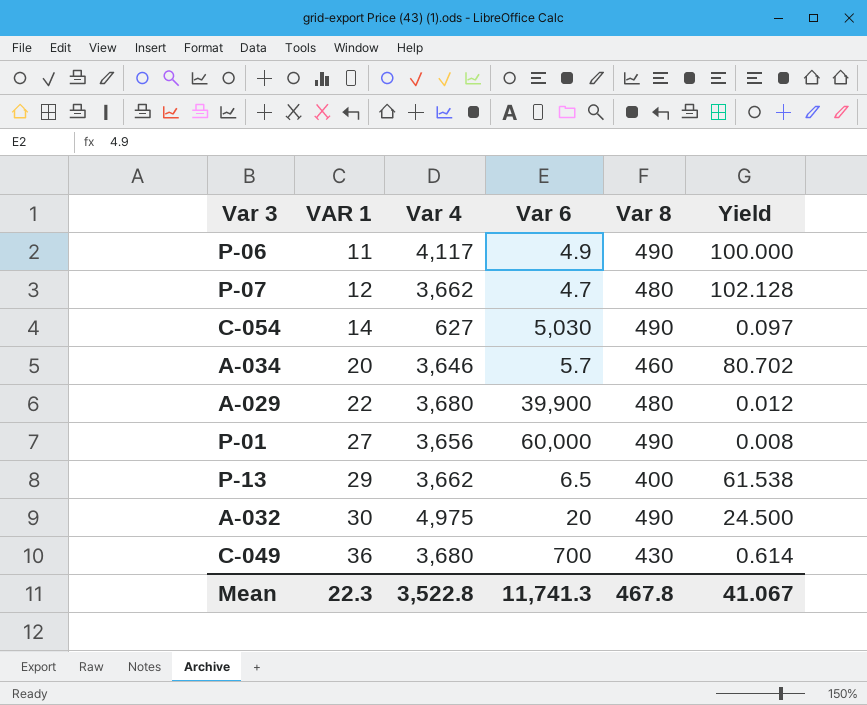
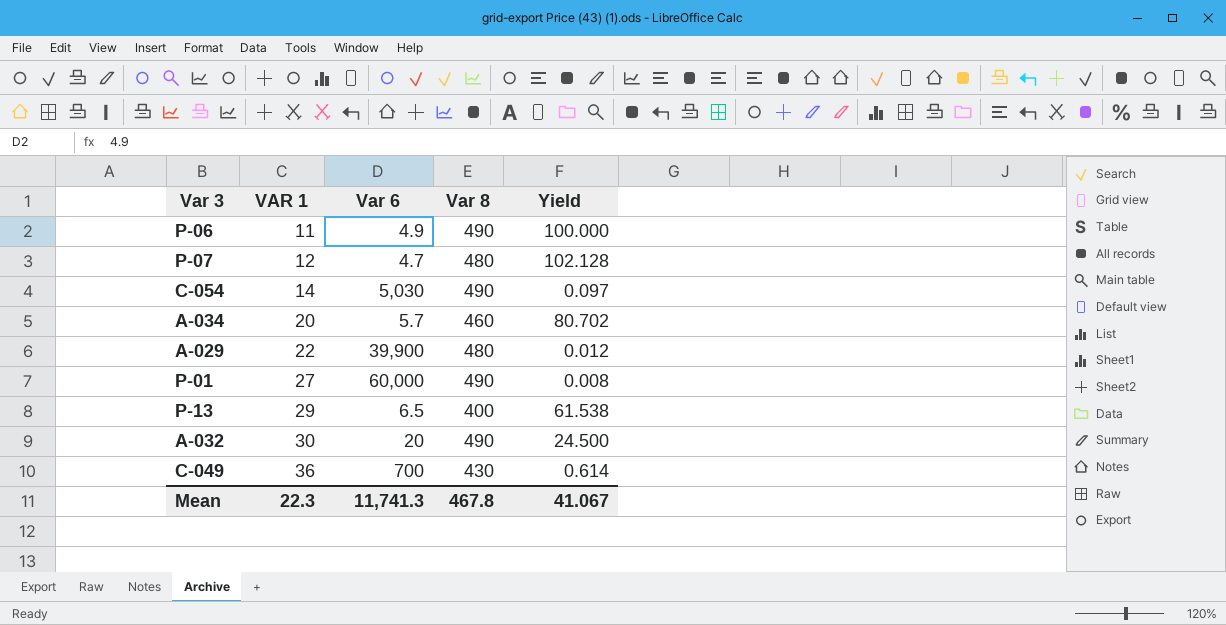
column Var 4 | position: 3 -> none

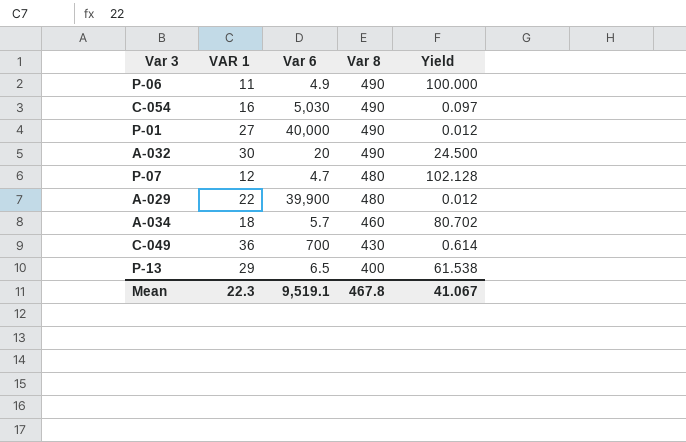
row order: VAR 1 ascending -> Var 8 descending
С-054 | VAR 1: 14 -> 16
Р-01 | Var 6: 60,000 -> 40,000
Р-01 | Yield: 0.008 -> 0.012
А-034 | VAR 1: 20 -> 18
Mean | Var 6: 11,741.3 -> 9,519.1

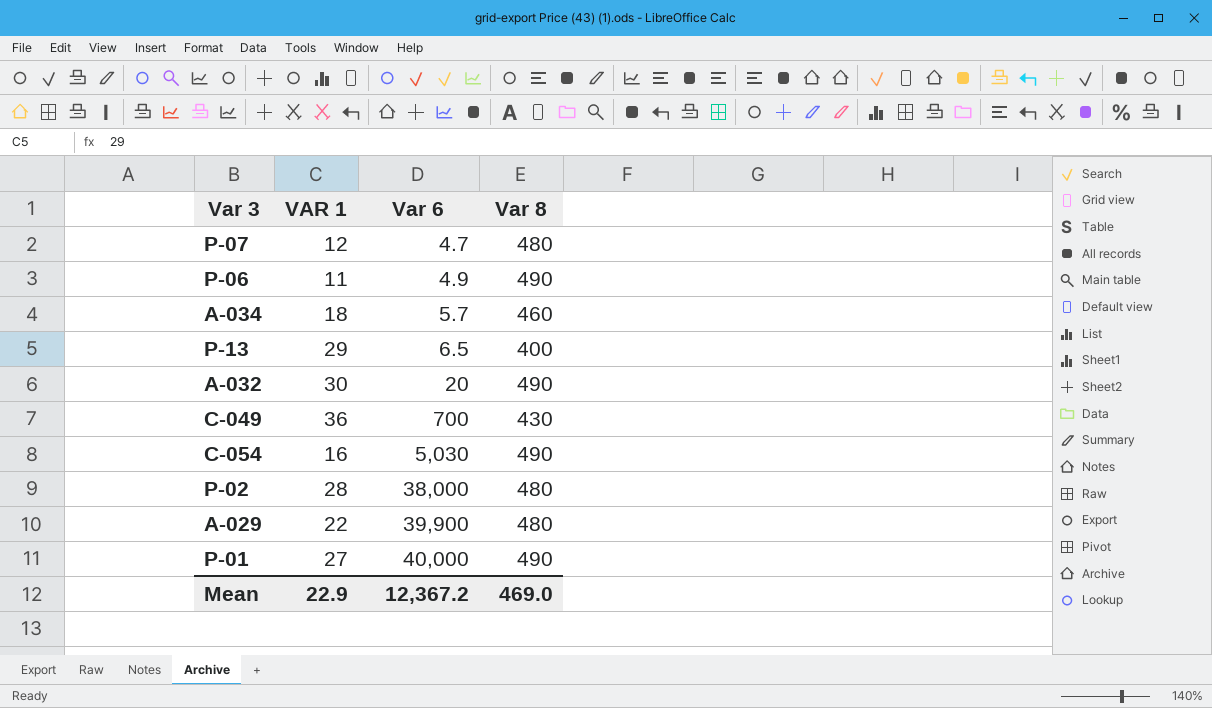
row order: Var 8 descending -> Var 6 ascending
column Yield | formula: [Var 8] / [Var 6] -> none
row Р-02: none -> 28 | 38,000 | 480
Mean | VAR 1: 22.3 -> 22.9
Mean | Var 6: 9,519.1 -> 12,367.2
Mean | Var 8: 467.8 -> 469.0

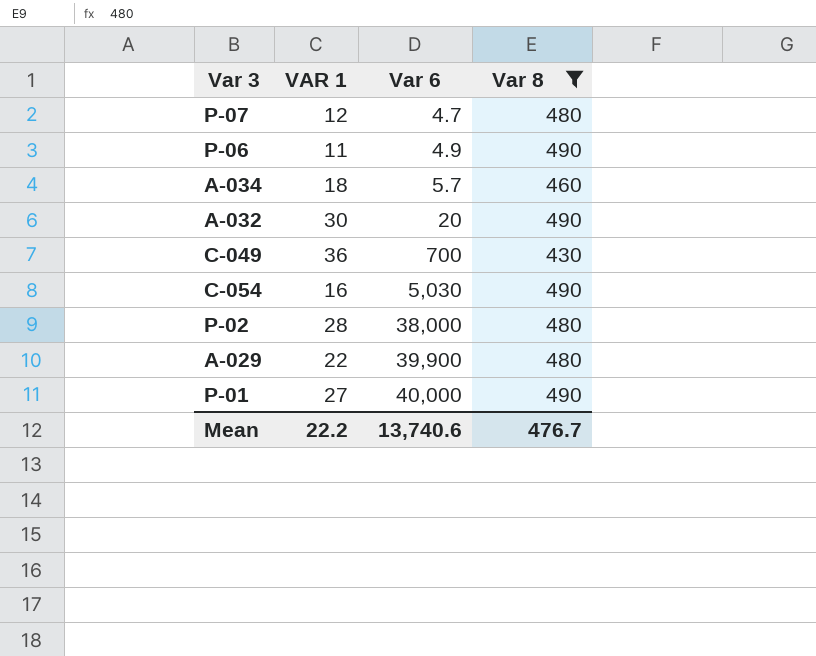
filter: none -> Var 8 != 400
Mean | VAR 1: 22.9 -> 22.2
Mean | Var 6: 12,367.2 -> 13,740.6
Mean | Var 8: 469.0 -> 476.7

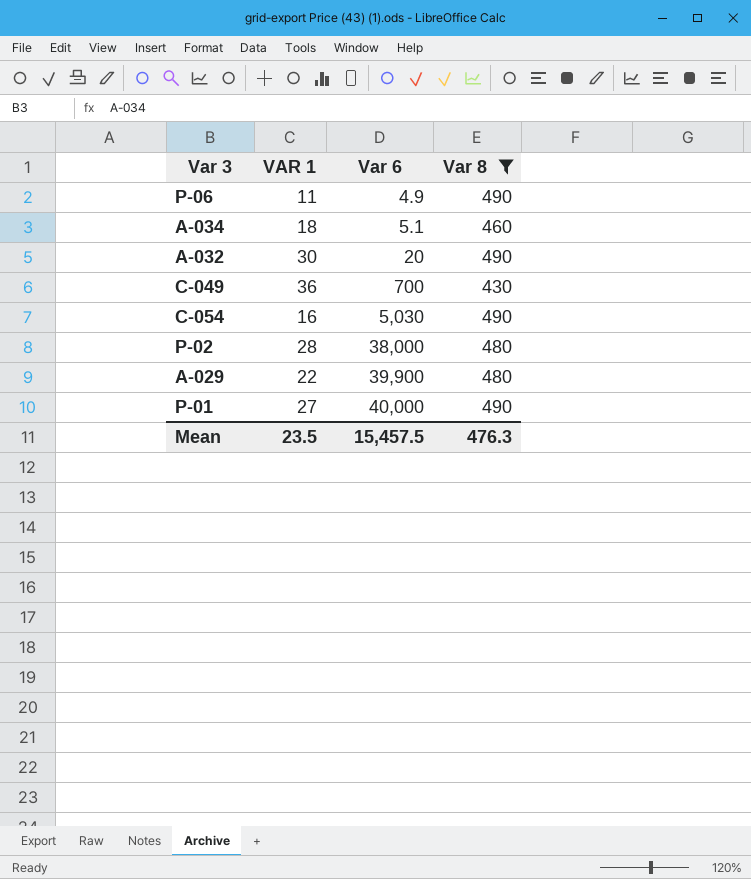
row Р-07: 12 | 4.7 | 480 -> none
А-034 | Var 6: 5.7 -> 5.1
Mean | VAR 1: 22.2 -> 23.5
Mean | Var 6: 13,740.6 -> 15,457.5
Mean | Var 8: 476.7 -> 476.3

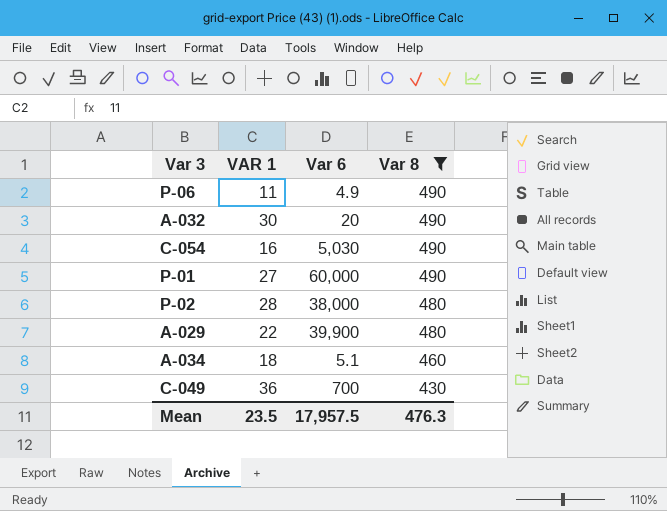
row order: Var 6 ascending -> Var 8 descending
Р-01 | Var 6: 40,000 -> 60,000
Mean | Var 6: 15,457.5 -> 17,957.5

